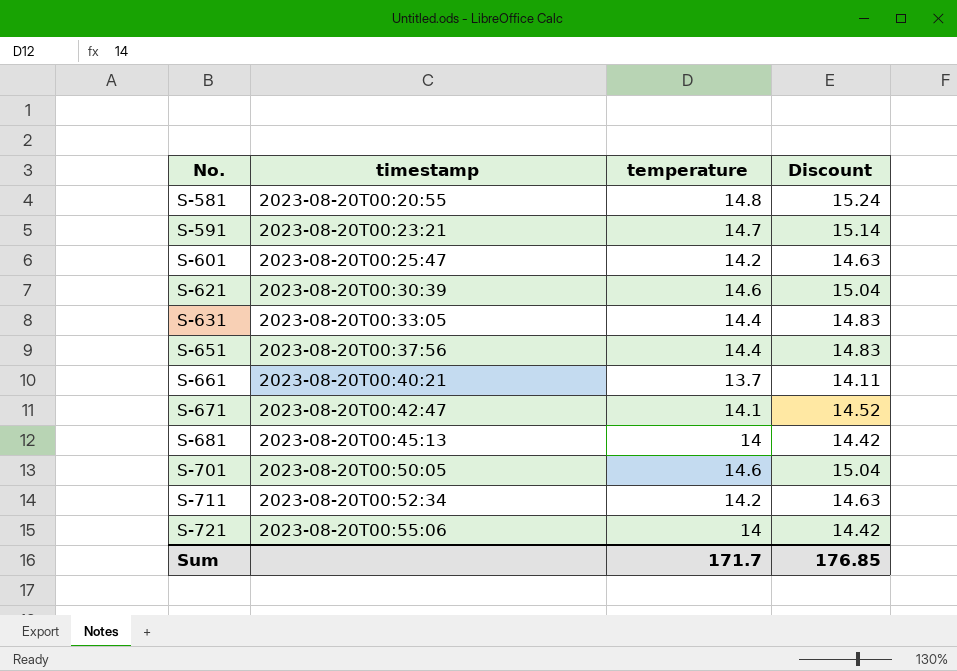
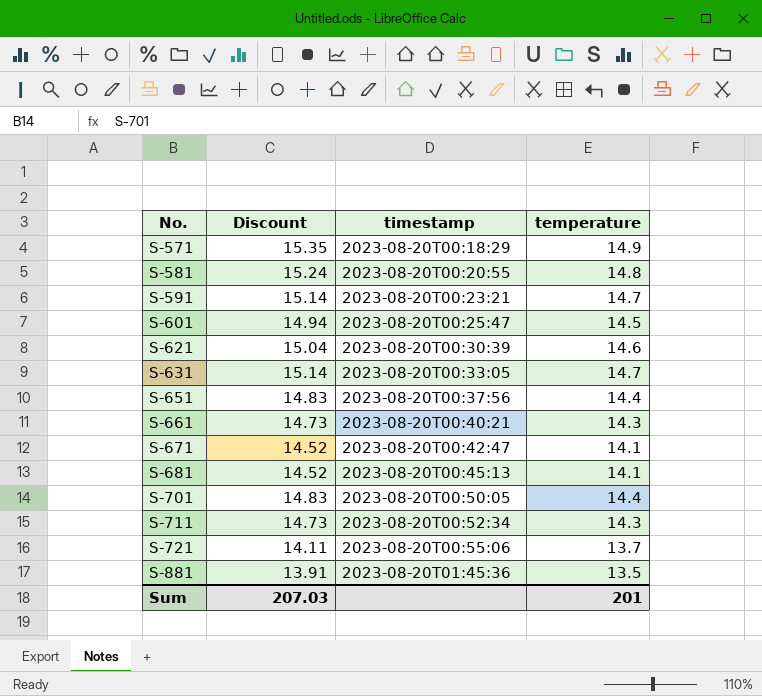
column Discount | position: 4 -> 2
row S-571: none -> 15.35 | 2023-08-20T00:18:29 | 14.9
S-601 | Discount: 14.63 -> 14.94
S-601 | temperature: 14.2 -> 14.5
S-631 | Discount: 14.83 -> 15.14
S-631 | temperature: 14.4 -> 14.7
S-661 | Discount: 14.11 -> 14.73
S-661 | temperature: 13.7 -> 14.3
S-681 | Discount: 14.42 -> 14.52
S-681 | temperature: 14 -> 14.1
S-701 | Discount: 15.04 -> 14.83
S-701 | temperature: 14.6 -> 14.4
S-711 | Discount: 14.63 -> 14.73
S-711 | temperature: 14.2 -> 14.3
S-721 | Discount: 14.42 -> 14.11
S-721 | temperature: 14 -> 13.7
row S-881: none -> 13.91 | 2023-08-20T01:45:36 | 13.5
Sum | Discount: 176.85 -> 207.03
Sum | temperature: 171.7 -> 201

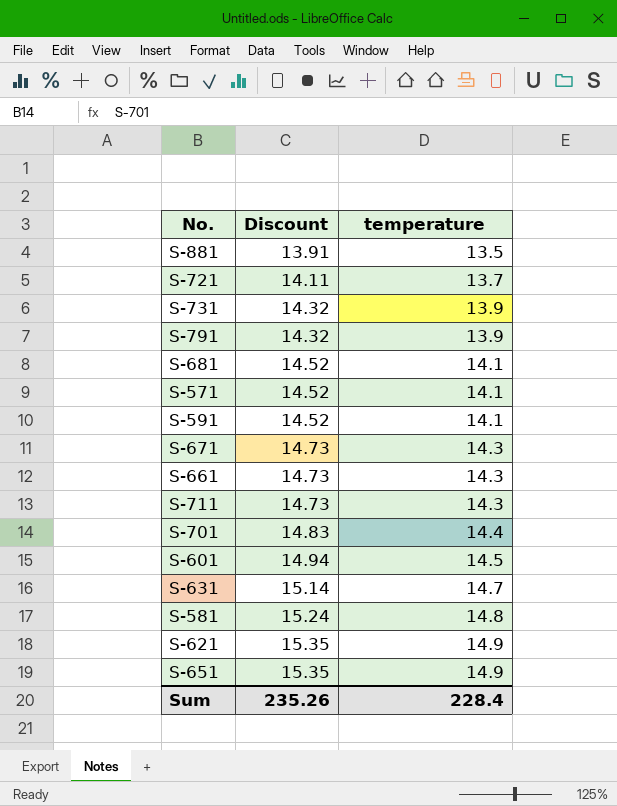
row order: No. ascending -> Discount ascending
column timestamp | position: 3 -> none
row S-731: none -> 14.32 | 13.9
row S-791: none -> 14.32 | 13.9
S-571 | Discount: 15.35 -> 14.52
S-571 | temperature: 14.9 -> 14.1
S-591 | Discount: 15.14 -> 14.52
S-591 | temperature: 14.7 -> 14.1
S-671 | Discount: 14.52 -> 14.73
S-671 | temperature: 14.1 -> 14.3
S-621 | Discount: 15.04 -> 15.35
S-621 | temperature: 14.6 -> 14.9
S-651 | Discount: 14.83 -> 15.35
S-651 | temperature: 14.4 -> 14.9
Sum | Discount: 207.03 -> 235.26
Sum | temperature: 201 -> 228.4

